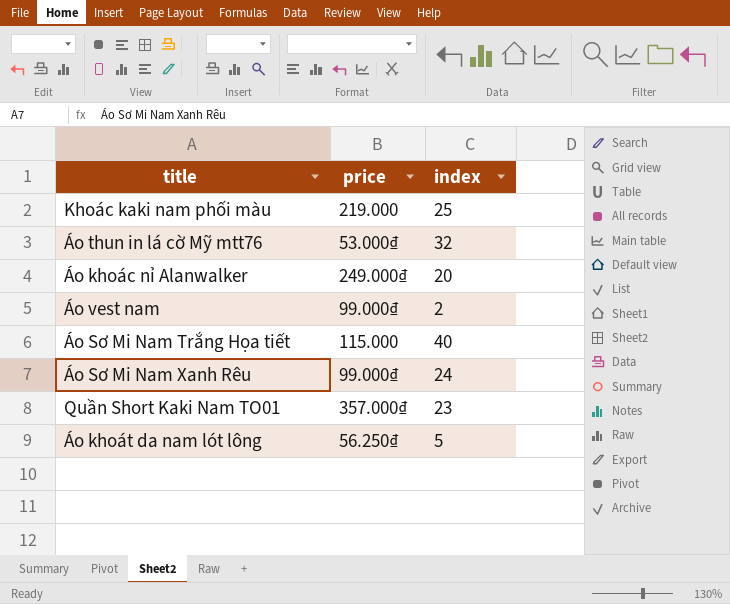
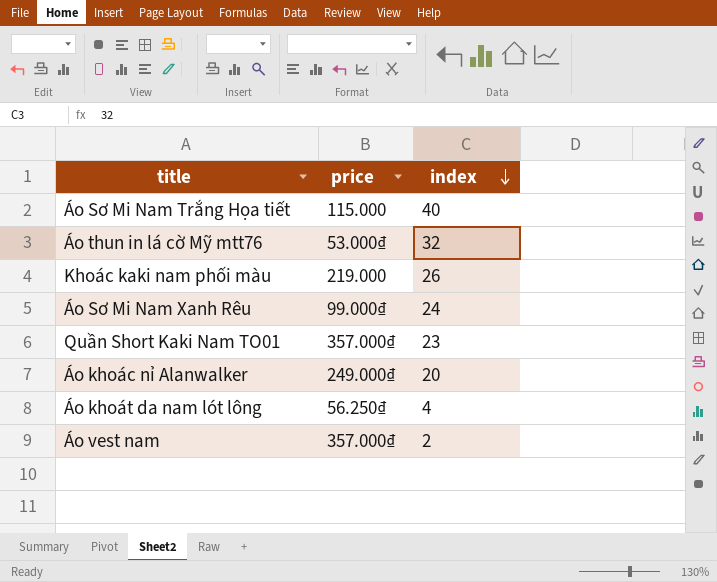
row order: none -> index descending
Khoác kaki nam phối màu | index: 25 -> 26
Áo khoát da nam lót lông | index: 5 -> 4
Áo vest nam | price: 99.000₫ -> 357.000₫

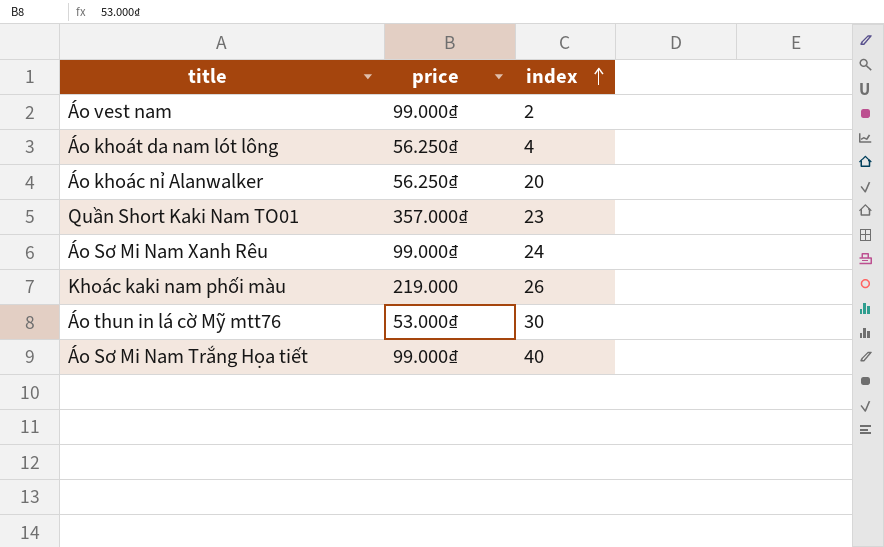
row order: index descending -> index ascending
Áo vest nam | price: 357.000₫ -> 99.000₫
Áo khoác nỉ Alanwalker | price: 249.000₫ -> 56.250₫
Áo thun in lá cờ Mỹ mtt76 | index: 32 -> 30
Áo Sơ Mi Nam Trắng Họa tiết | price: 115.000 -> 99.000₫

